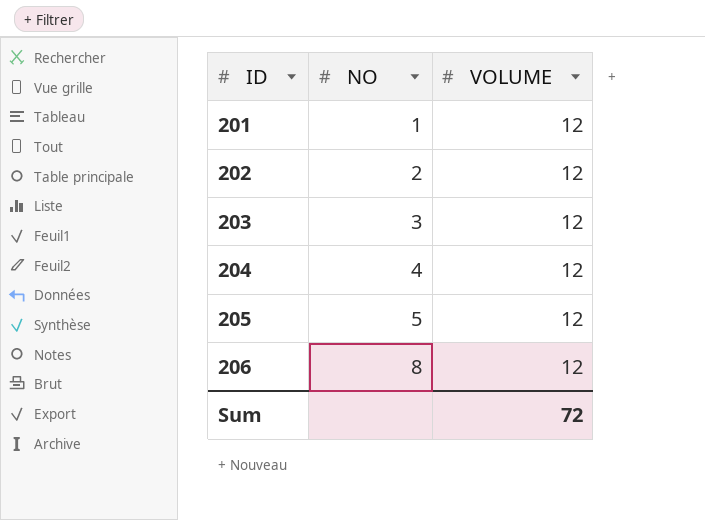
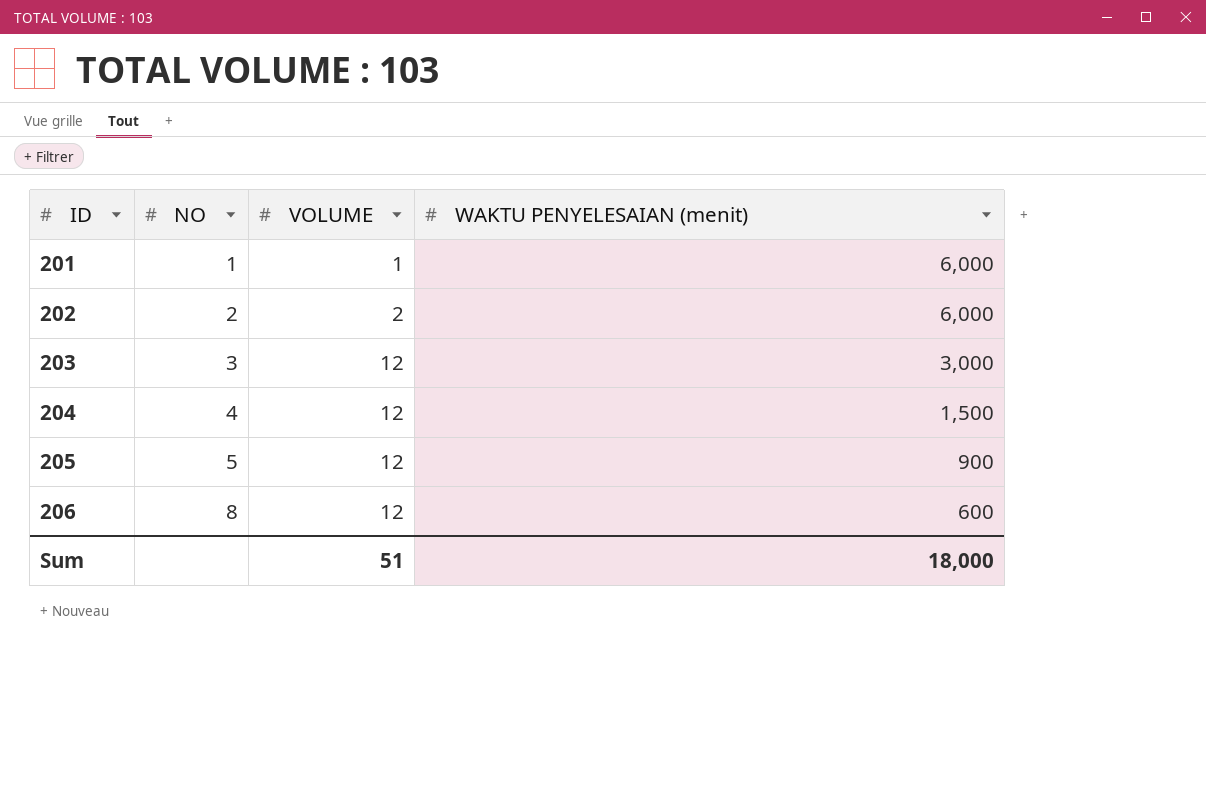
column WAKTU PENYELESAIAN (menit) | position: none -> 4
201 | VOLUME: 12 -> 1
202 | VOLUME: 12 -> 2
Sum | VOLUME: 72 -> 51

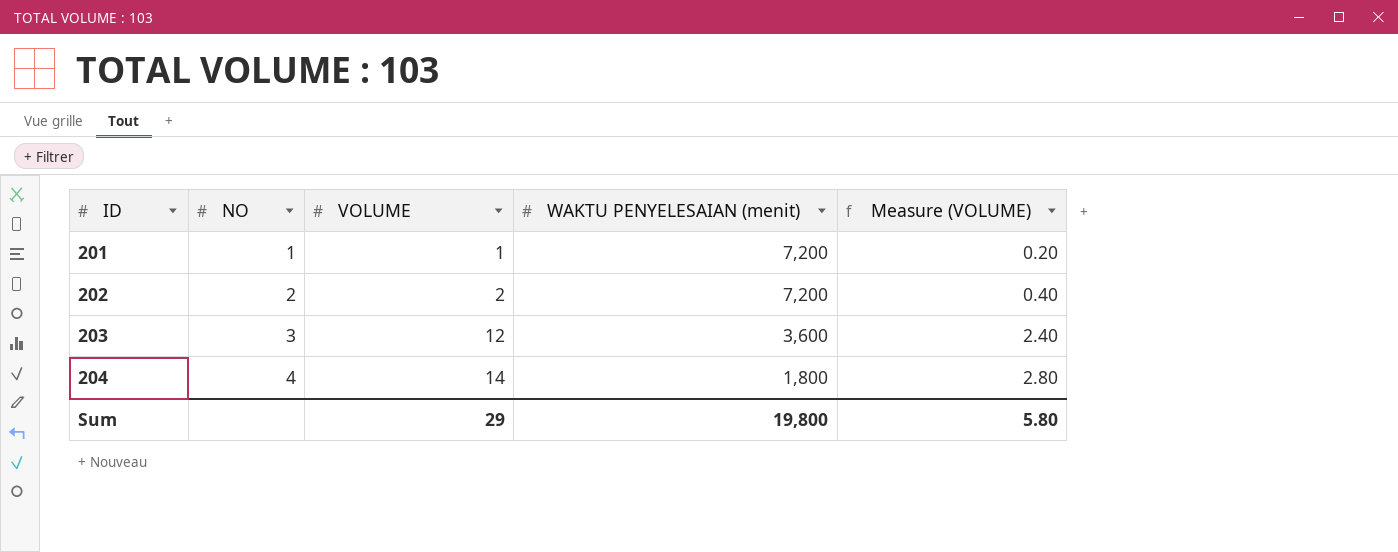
column Measure (VOLUME) | formula: none -> [VOLUME] * 0.2
row 205: 5 | 12 | 900 -> none
row 206: 8 | 12 | 600 -> none
201 | WAKTU PENYELESAIAN (menit): 6,000 -> 7,200
202 | WAKTU PENYELESAIAN (menit): 6,000 -> 7,200
203 | WAKTU PENYELESAIAN (menit): 3,000 -> 3,600
204 | VOLUME: 12 -> 14
204 | WAKTU PENYELESAIAN (menit): 1,500 -> 1,800
Sum | VOLUME: 51 -> 29
Sum | WAKTU PENYELESAIAN (menit): 18,000 -> 19,800

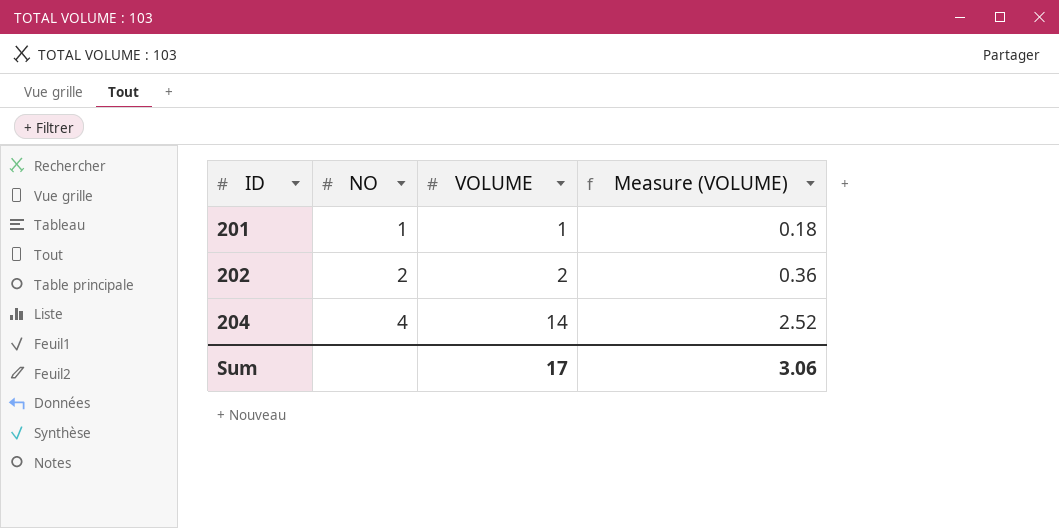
column WAKTU PENYELESAIAN (menit) | position: 4 -> none
column Measure (VOLUME) | formula: [VOLUME] * 0.2 -> [VOLUME] * 0.18
row 203: 3 | 12 | 3,600 | 2.40 -> none
Sum | VOLUME: 29 -> 17
Sum | Measure (VOLUME): 5.80 -> 3.06

